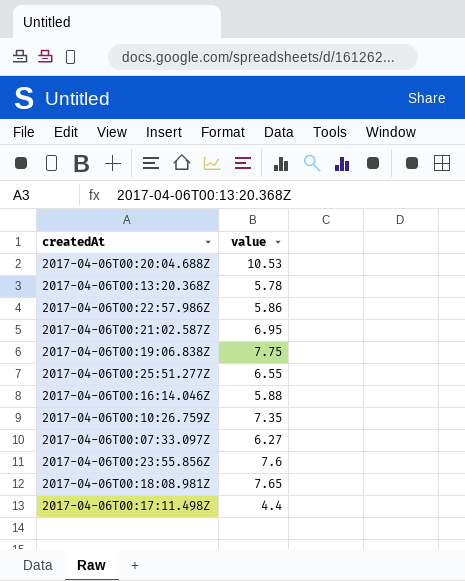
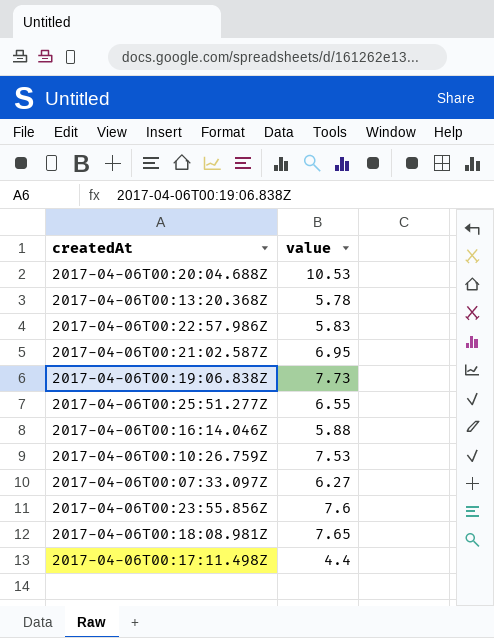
2017-04-06T00:22:57.986Z | value: 5.86 -> 5.83
2017-04-06T00:19:06.838Z | value: 7.75 -> 7.73
2017-04-06T00:10:26.759Z | value: 7.35 -> 7.53

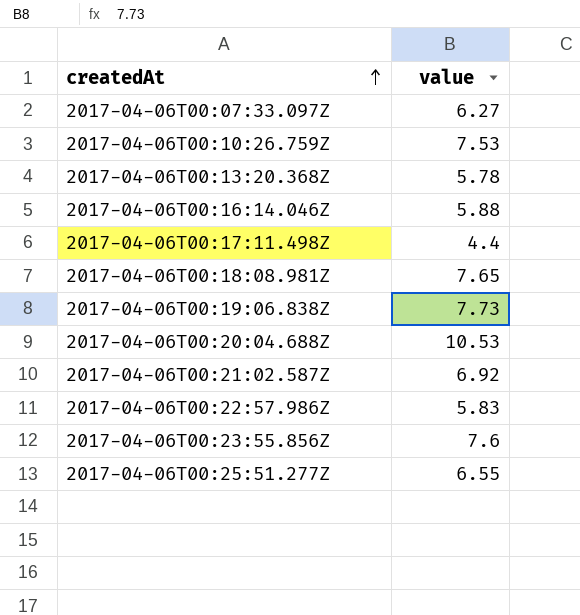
row order: none -> createdAt ascending
2017-04-06T00:21:02.587Z | value: 6.95 -> 6.92

